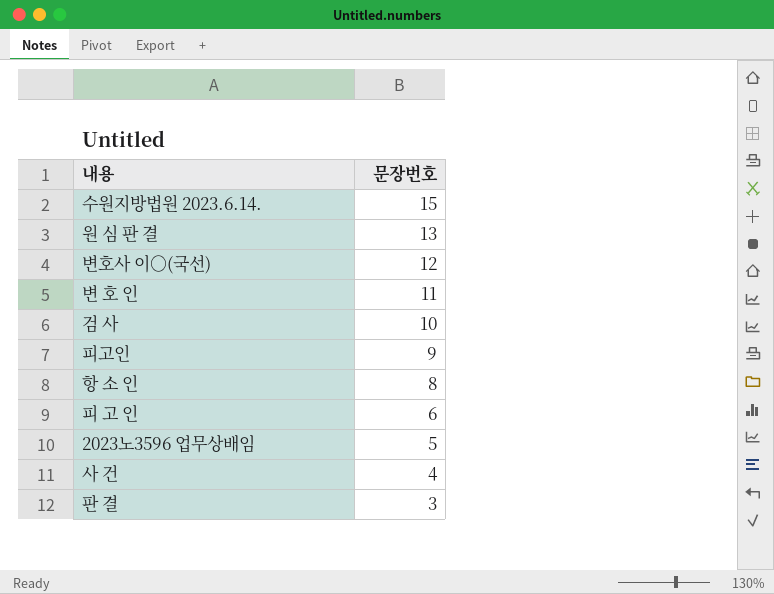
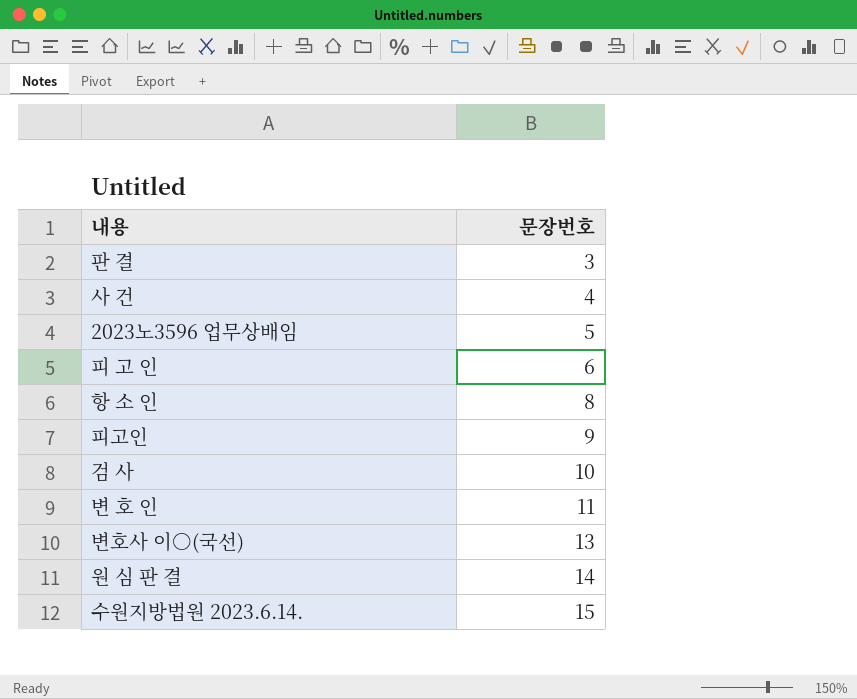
row order: 문장번호 descending -> 문장번호 ascending
변호사 이○(국선) | 문장번호: 12 -> 13
원 심 판 결 | 문장번호: 13 -> 14

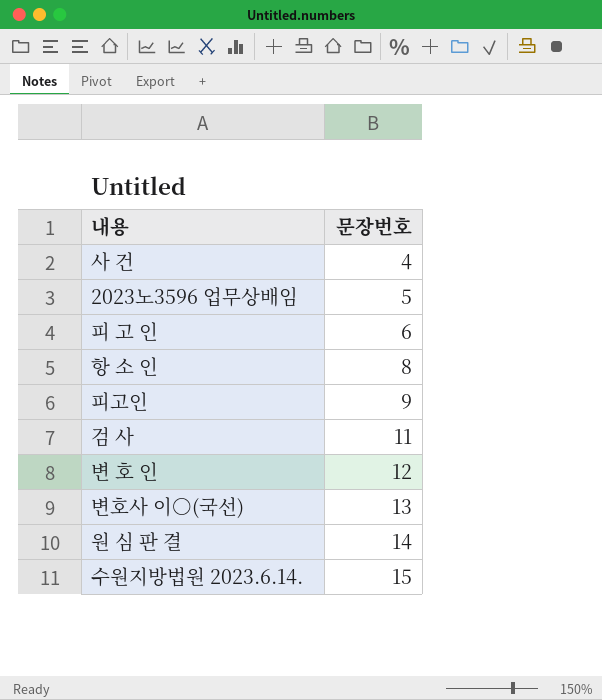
row 판 결: 3 -> none
검 사 | 문장번호: 10 -> 11
변 호 인 | 문장번호: 11 -> 12

